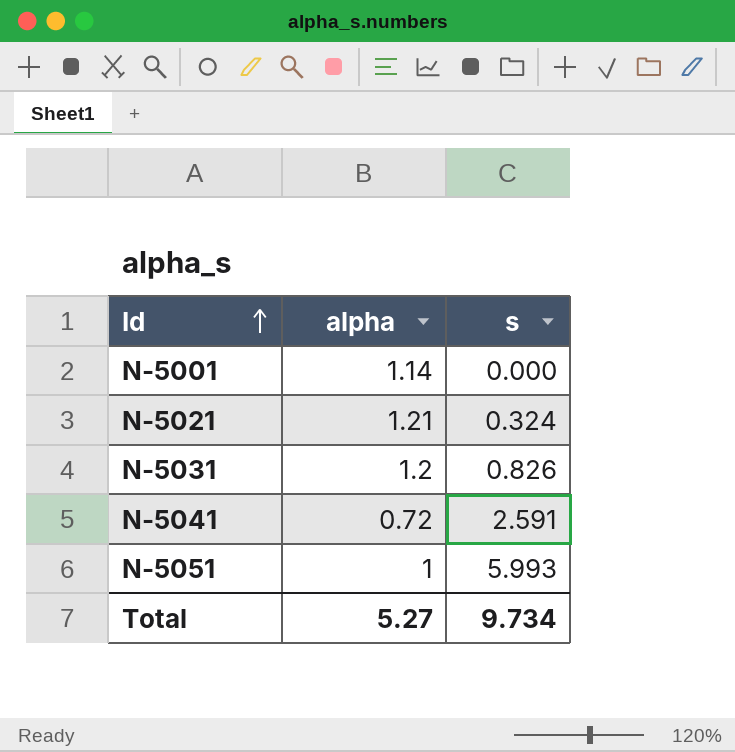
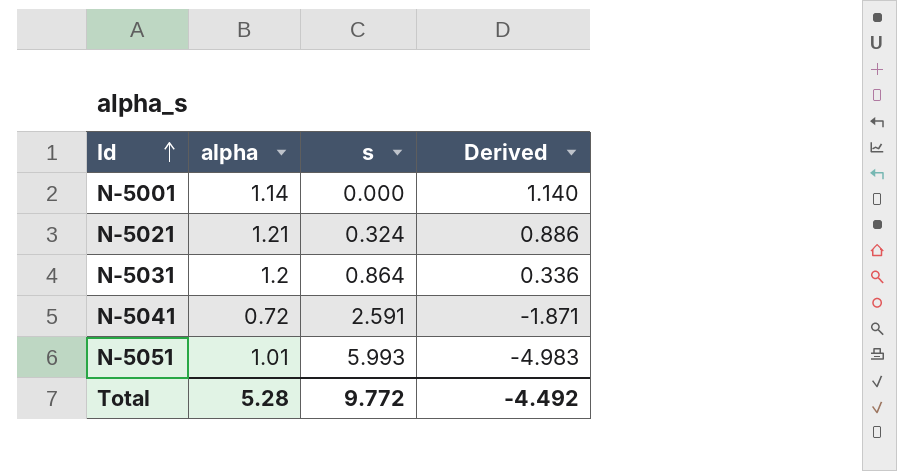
column Derived | formula: none -> [alpha] - [s]
N-5031 | s: 0.826 -> 0.864
N-5051 | alpha: 1 -> 1.01
Total | alpha: 5.27 -> 5.28
Total | s: 9.734 -> 9.772

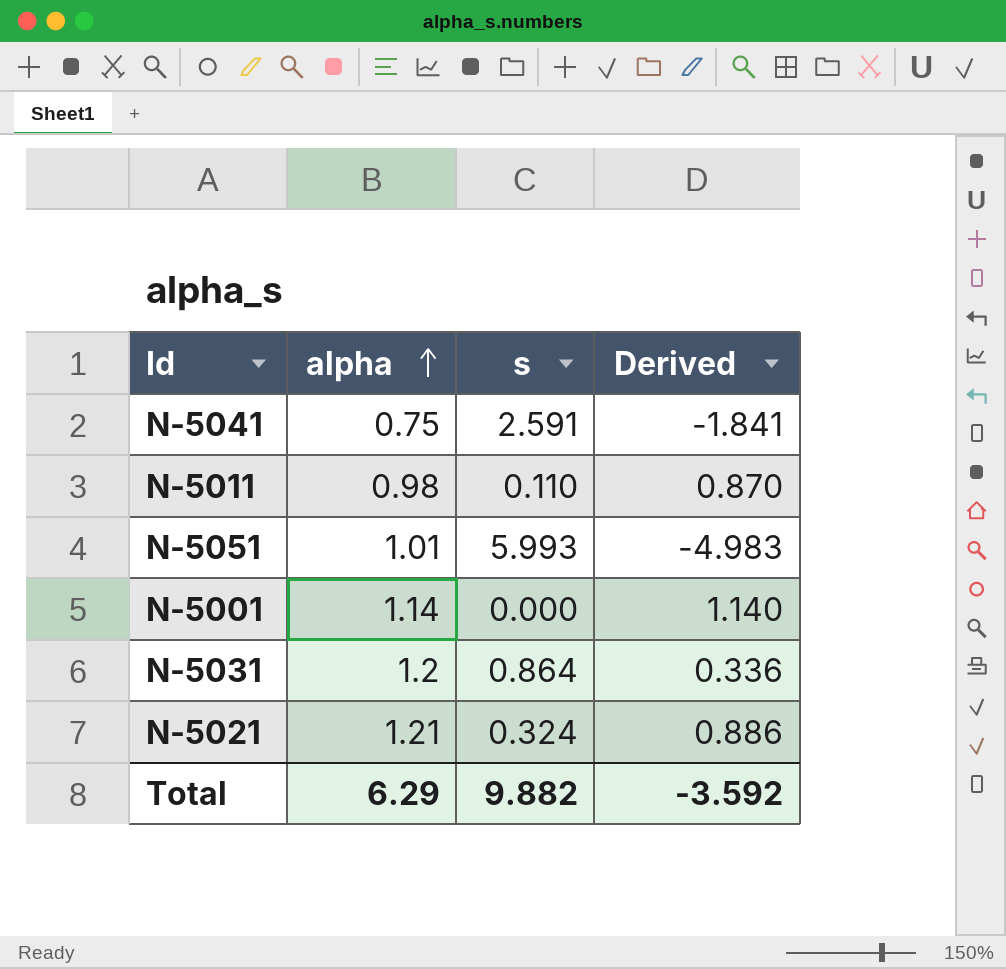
row order: Id ascending -> alpha ascending
N-5041 | alpha: 0.72 -> 0.75
N-5041 | Derived: -1.871 -> -1.841
row N-5011: none -> 0.98 | 0.110 | 0.870
Total | alpha: 5.28 -> 6.29
Total | s: 9.772 -> 9.882
Total | Derived: -4.492 -> -3.592

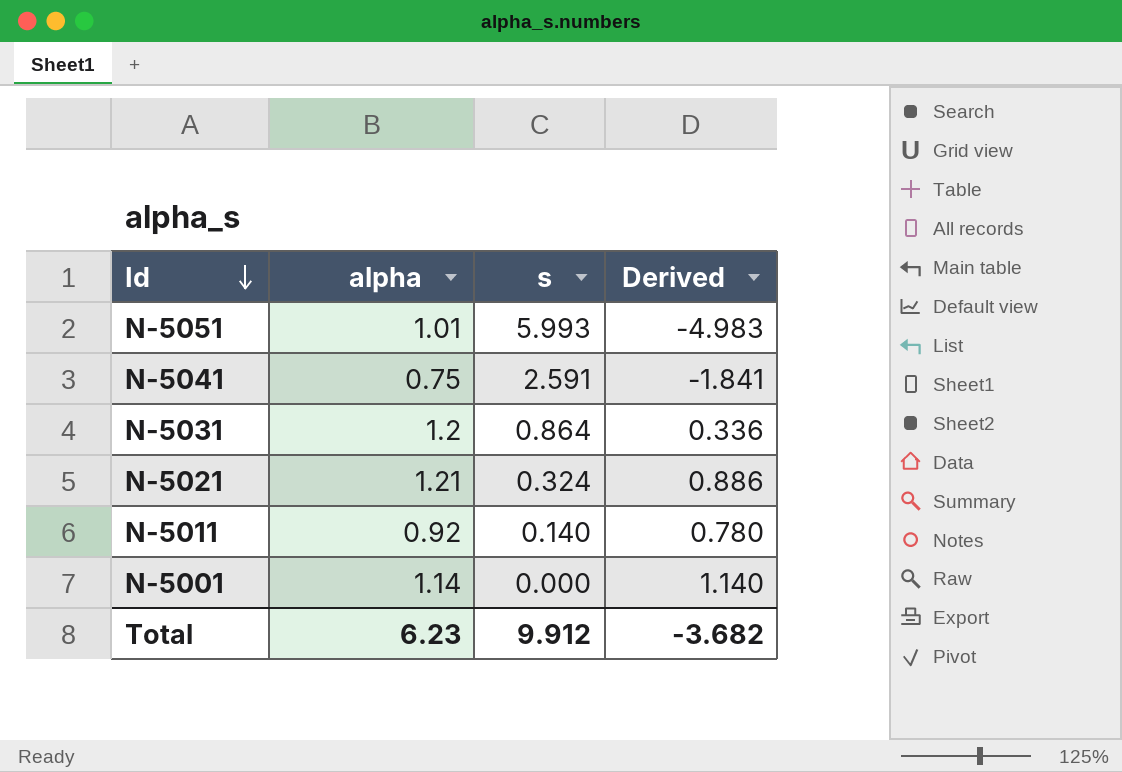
row order: alpha ascending -> Id descending
N-5011 | alpha: 0.98 -> 0.92
N-5011 | s: 0.110 -> 0.140
N-5011 | Derived: 0.870 -> 0.780
Total | alpha: 6.29 -> 6.23
Total | s: 9.882 -> 9.912
Total | Derived: -3.592 -> -3.682

